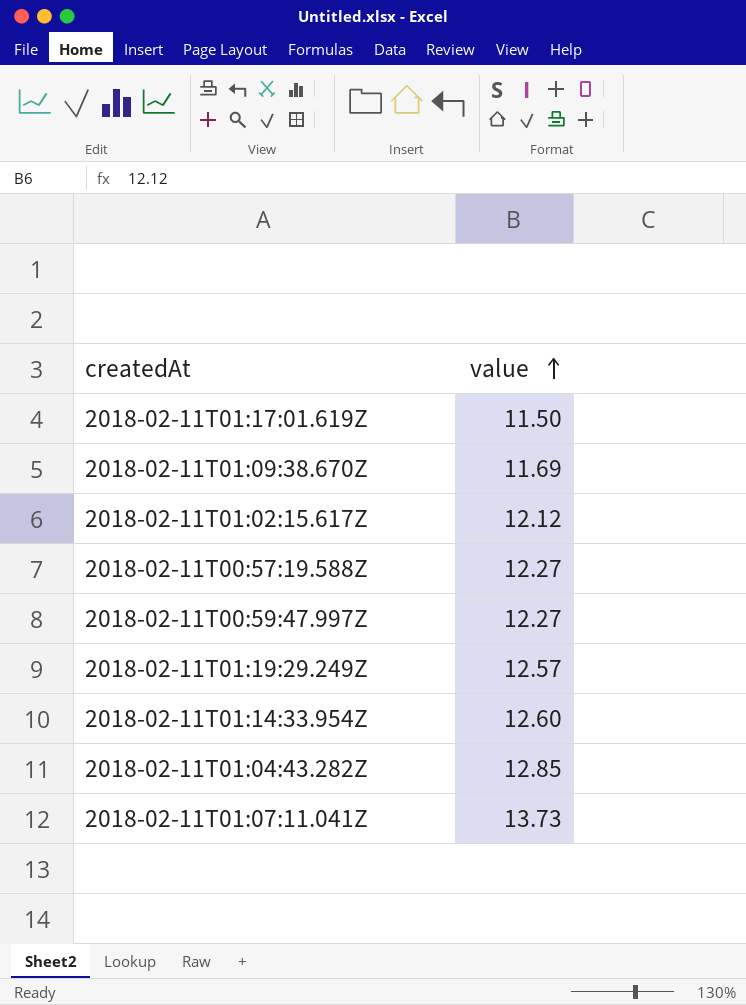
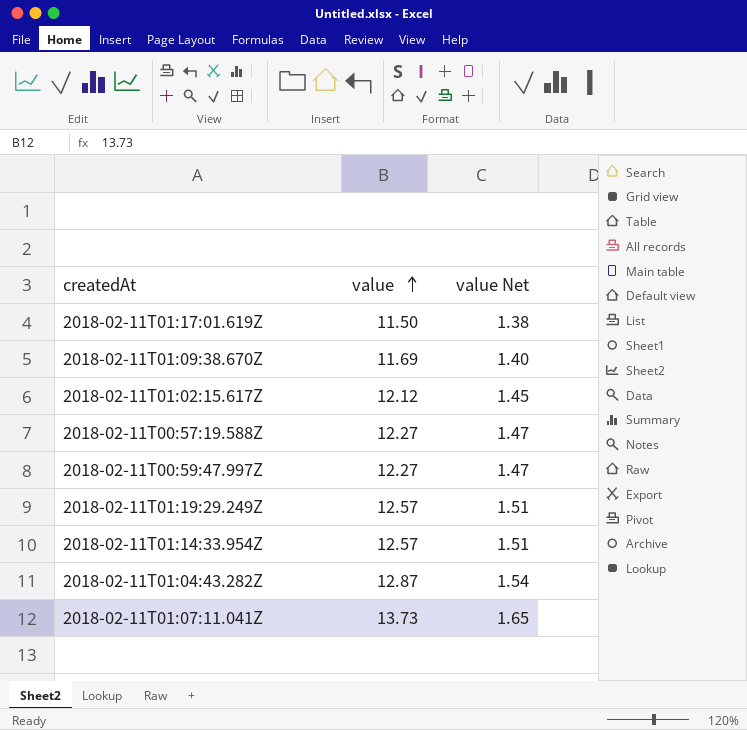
column value Net | formula: none -> [value] * 0.12
2018-02-11T01:14:33.954Z | value: 12.60 -> 12.57
2018-02-11T01:04:43.282Z | value: 12.85 -> 12.87

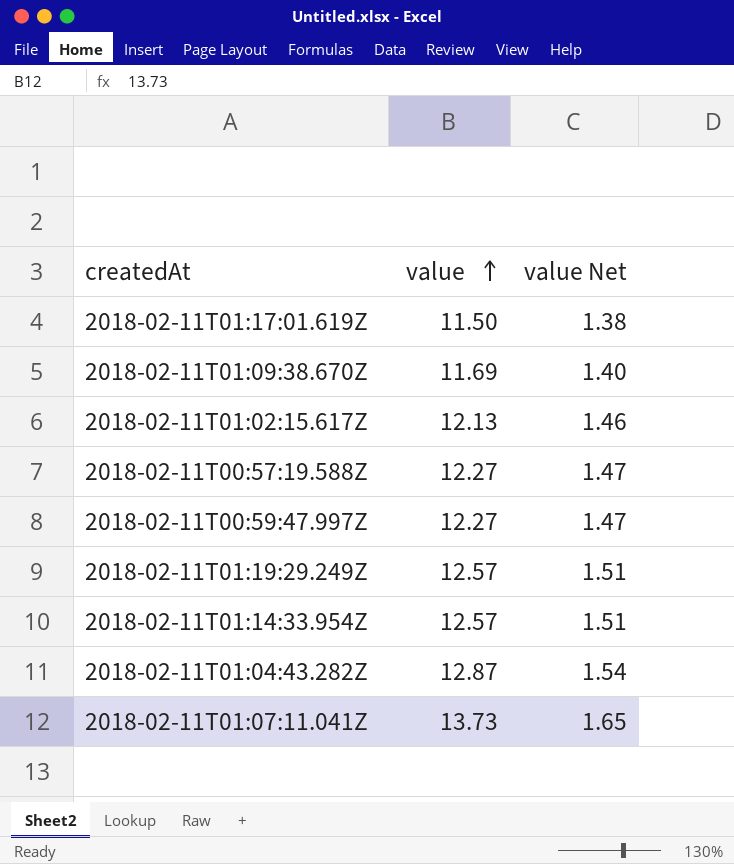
2018-02-11T01:02:15.617Z | value: 12.12 -> 12.13
2018-02-11T01:02:15.617Z | value Net: 1.45 -> 1.46

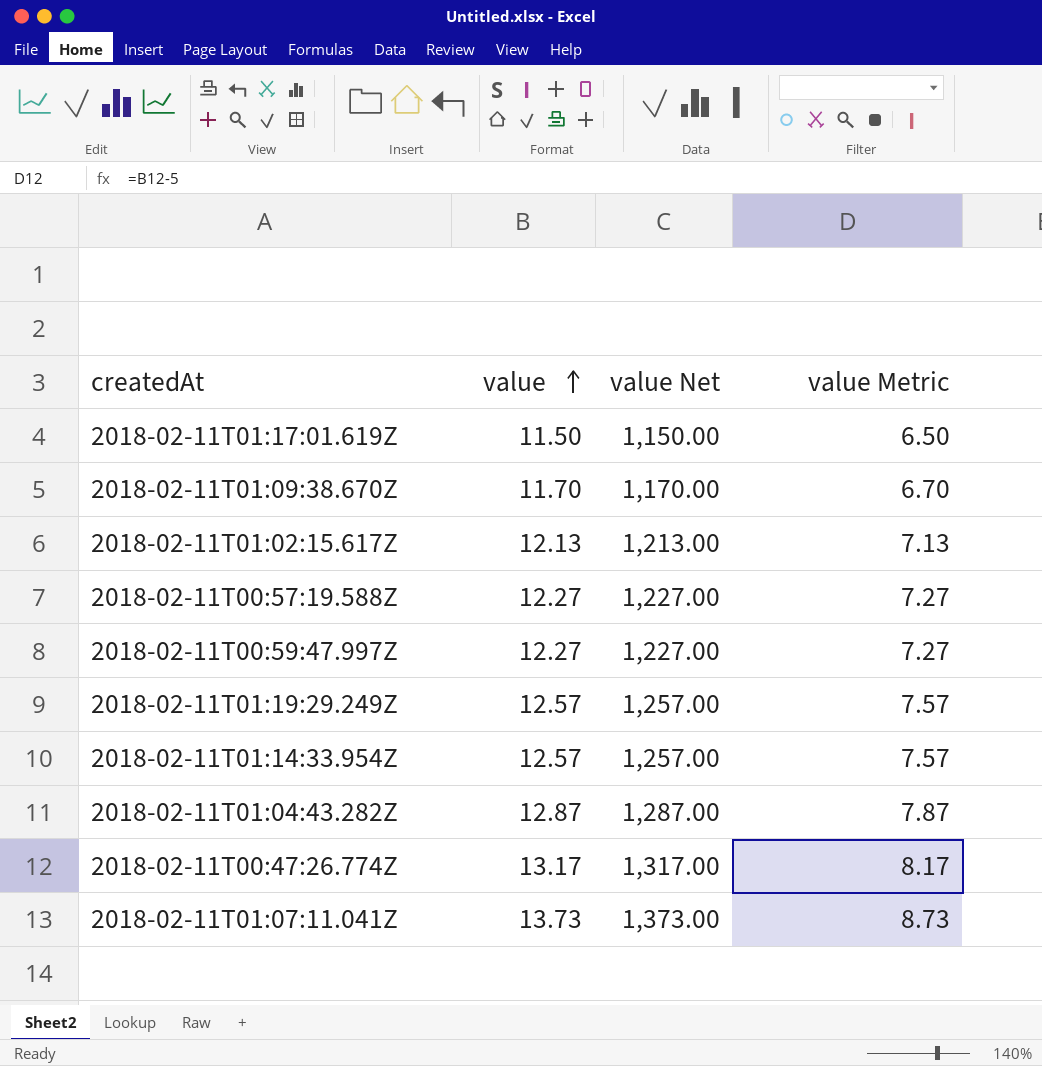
column value Net | formula: [value] * 0.12 -> [value] * 100
column value Metric | formula: none -> [value] - 5
2018-02-11T01:09:38.670Z | value: 11.69 -> 11.70
row 2018-02-11T00:47:26.774Z: none -> 13.17 | 1,317.00 | 8.17

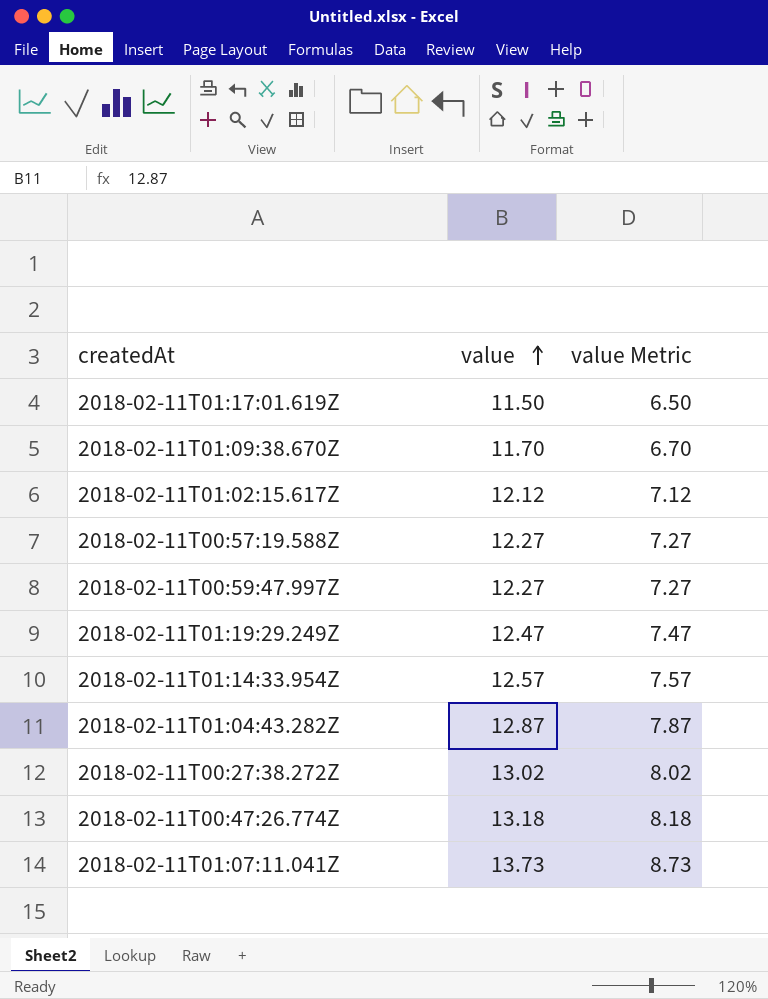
column value Net | formula: [value] * 100 -> none
2018-02-11T01:02:15.617Z | value: 12.13 -> 12.12
2018-02-11T01:02:15.617Z | value Metric: 7.13 -> 7.12
2018-02-11T01:19:29.249Z | value: 12.57 -> 12.47
2018-02-11T01:19:29.249Z | value Metric: 7.57 -> 7.47
row 2018-02-11T00:27:38.272Z: none -> 13.02 | 8.02
2018-02-11T00:47:26.774Z | value: 13.17 -> 13.18
2018-02-11T00:47:26.774Z | value Metric: 8.17 -> 8.18

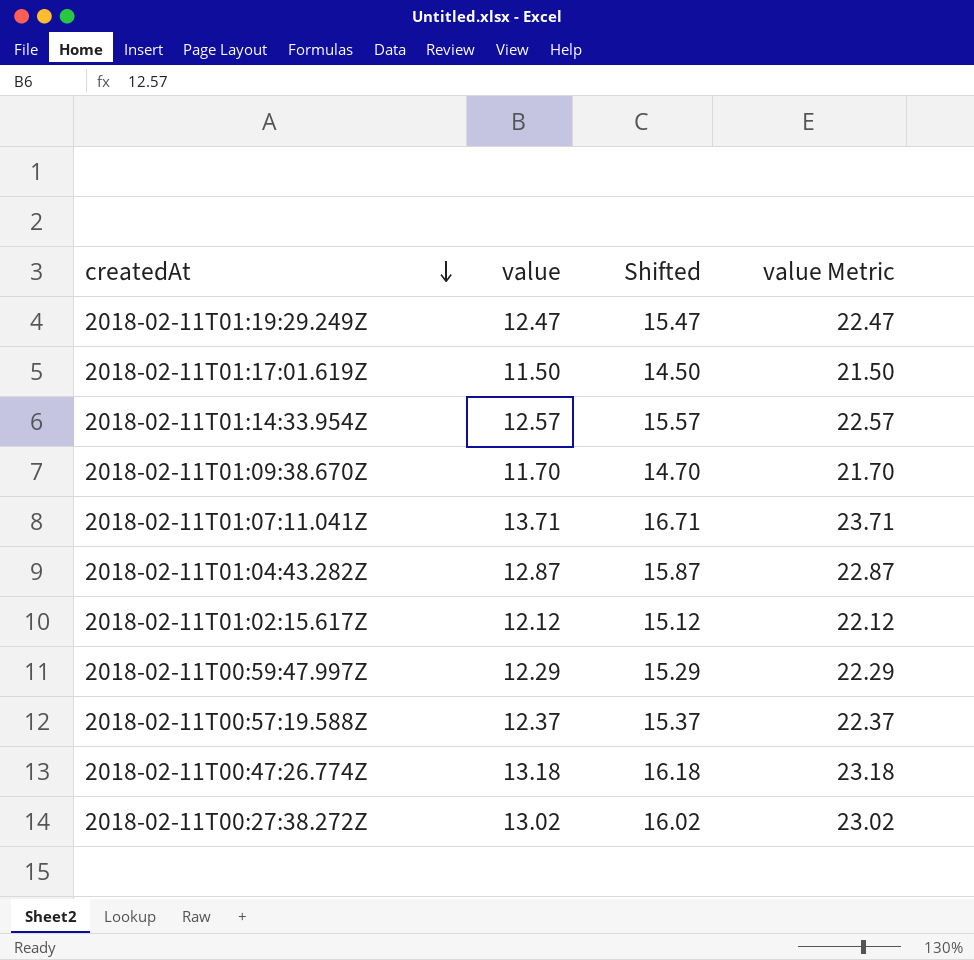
row order: value ascending -> createdAt descending
column Shifted | formula: none -> [value] + 3
column value Metric | formula: [value] - 5 -> [value] + 10
2018-02-11T01:07:11.041Z | value: 13.73 -> 13.71
2018-02-11T00:59:47.997Z | value: 12.27 -> 12.29
2018-02-11T00:57:19.588Z | value: 12.27 -> 12.37

